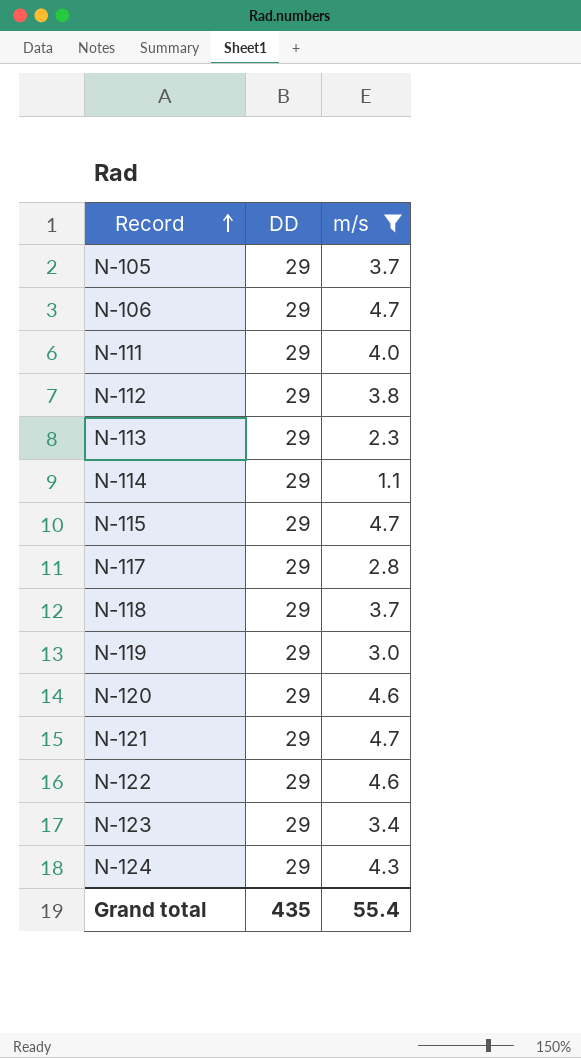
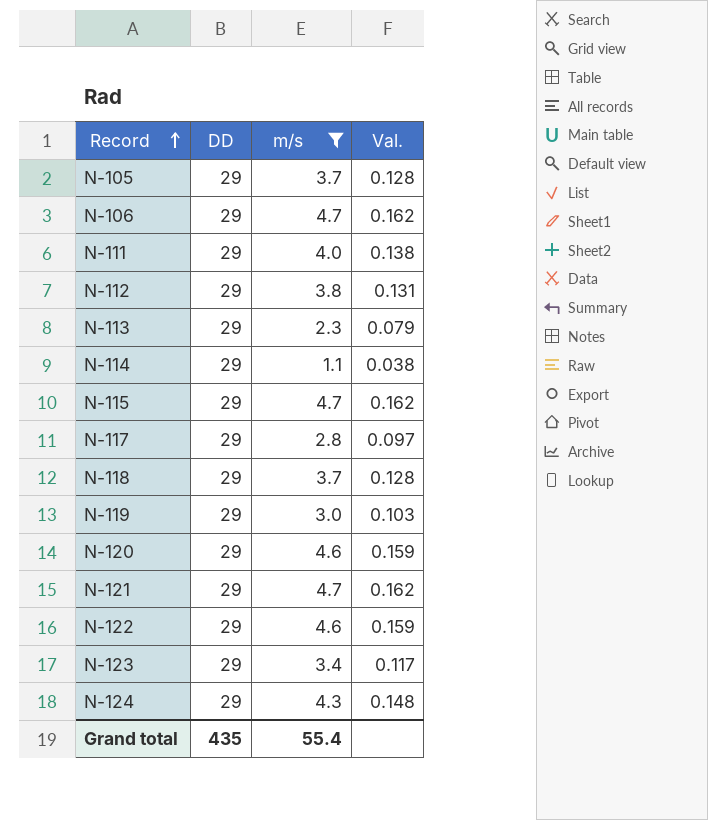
column Val. | formula: none -> [m/s] / [DD]

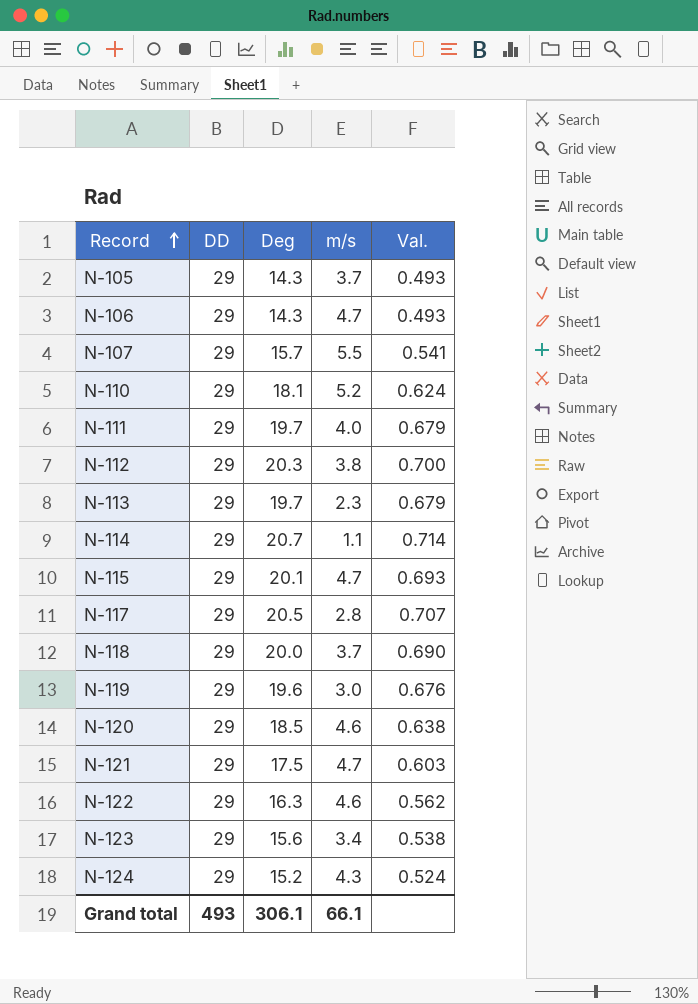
filter: m/s <= 4.7 -> none
column Deg | position: none -> 3
column Val. | formula: [m/s] / [DD] -> [Deg] / [DD]
Grand total | DD: 435 -> 493
Grand total | m/s: 55.4 -> 66.1

